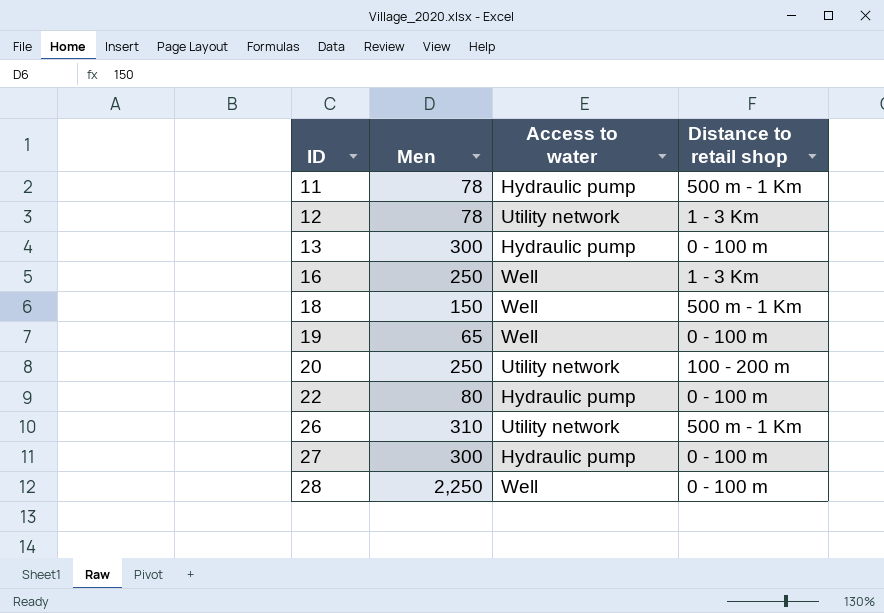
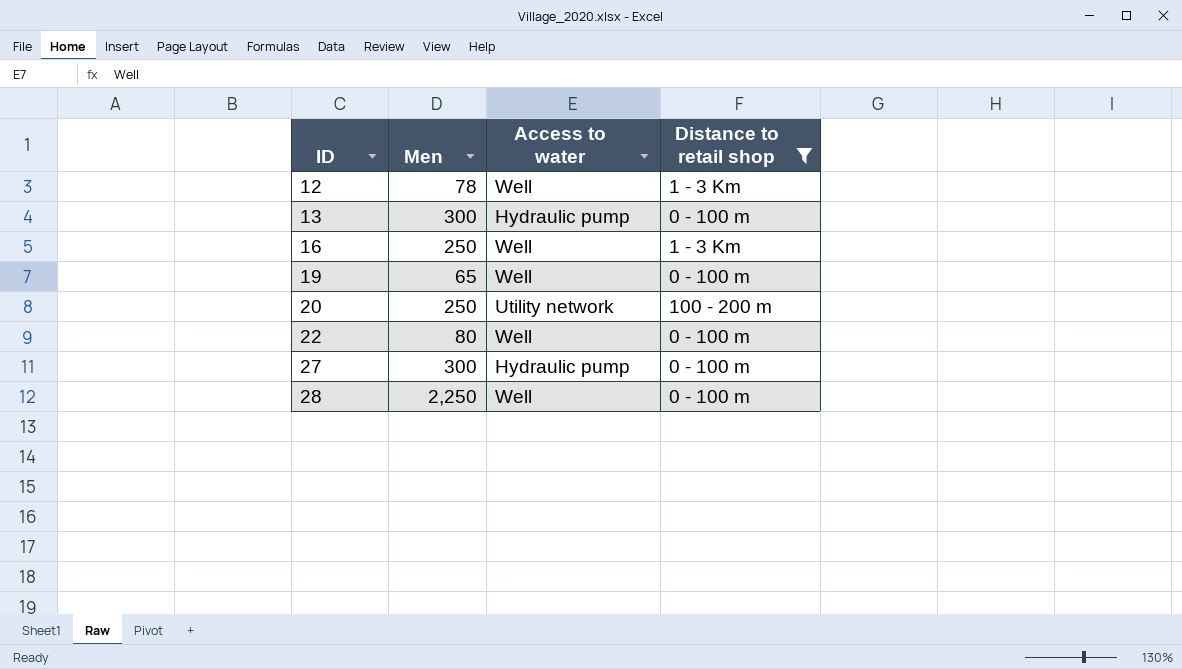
filter: none -> Distance to retail shop != 500 m - 1 Km
12 | Access to water: Utility network -> Well
22 | Access to water: Hydraulic pump -> Well

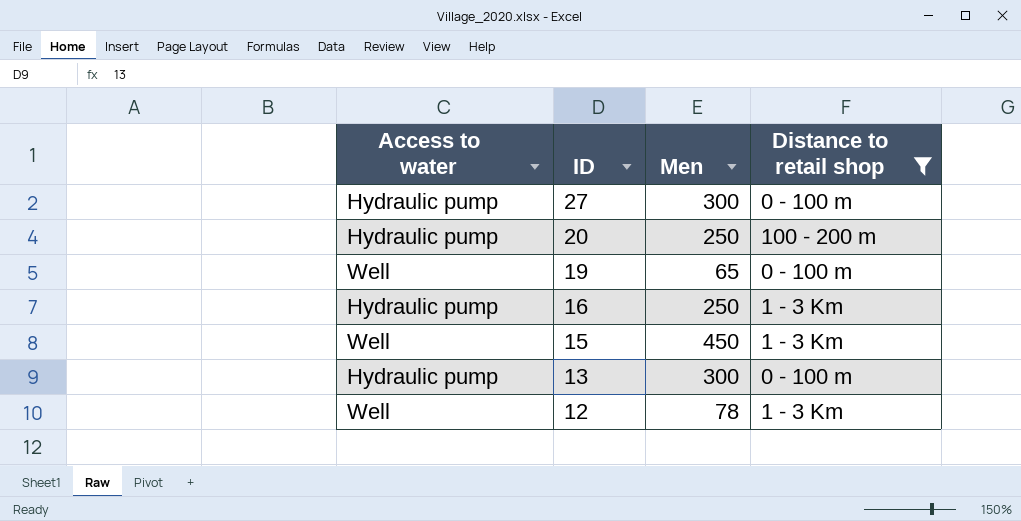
row order: ID ascending -> ID descending
column Access to water | position: 3 -> 1
row 22: 80 | Well | 0 - 100 m -> none
row 28: 2,250 | Well | 0 - 100 m -> none
20 | Access to water: Utility network -> Hydraulic pump
16 | Access to water: Well -> Hydraulic pump
row 15: none -> Well | 450 | 1 - 3 Km

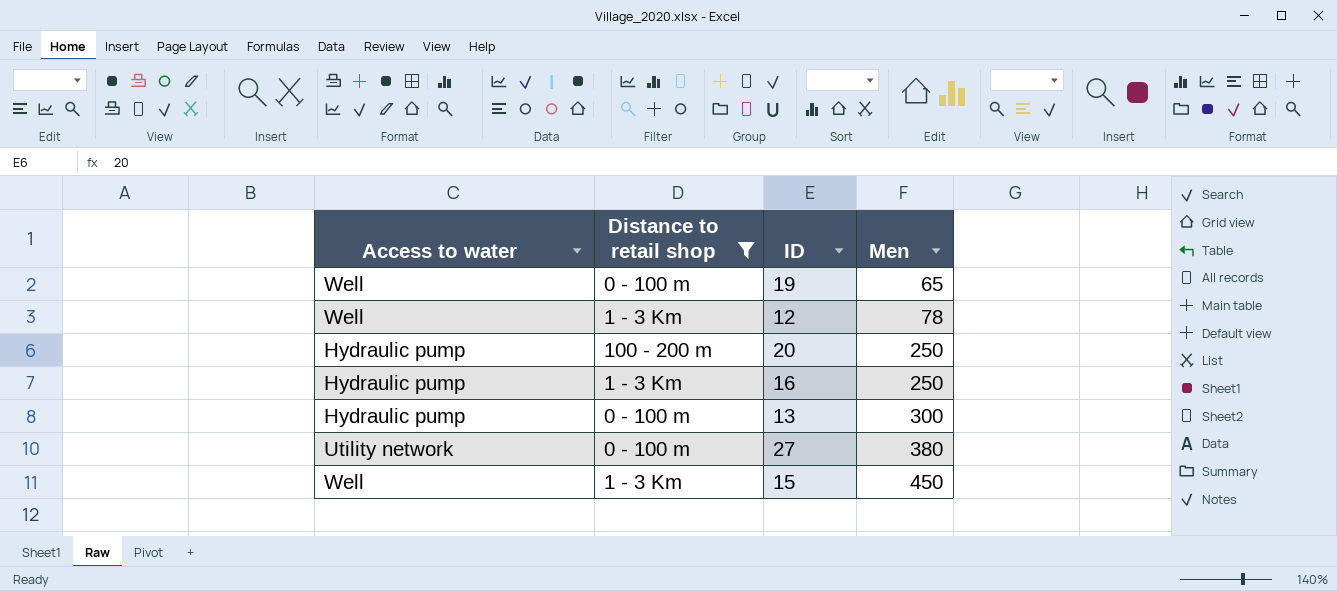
row order: ID descending -> Men ascending
column Distance to retail shop | position: 4 -> 2
27 | Access to water: Hydraulic pump -> Utility network
27 | Men: 300 -> 380

